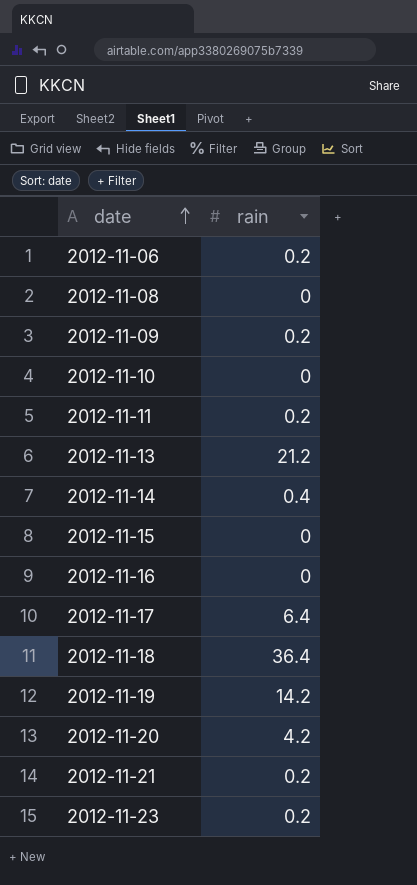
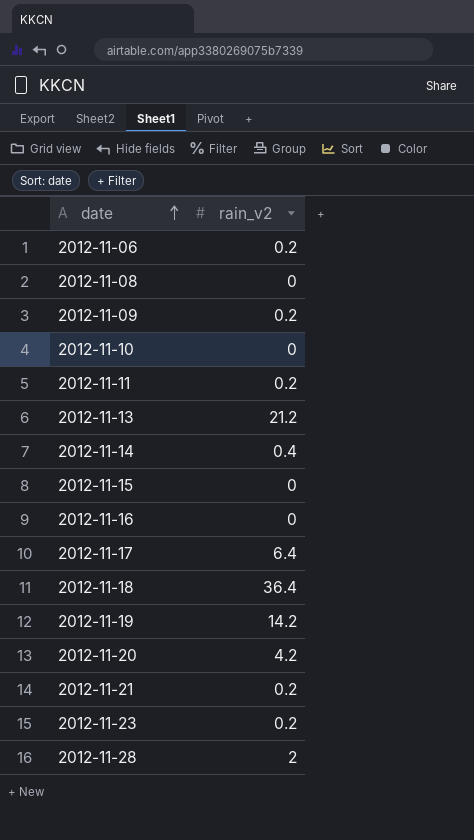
column name: rain -> rain_v2
row 2012-11-28: none -> 2

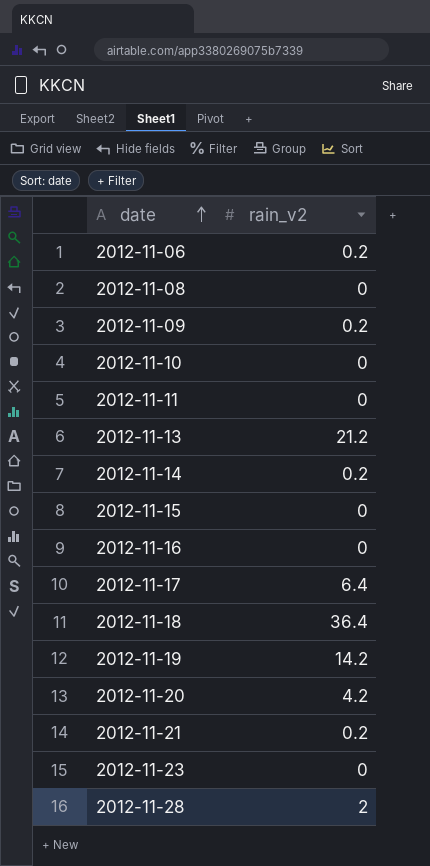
2012-11-11 | rain_v2: 0.2 -> 0
2012-11-14 | rain_v2: 0.4 -> 0.2
2012-11-23 | rain_v2: 0.2 -> 0

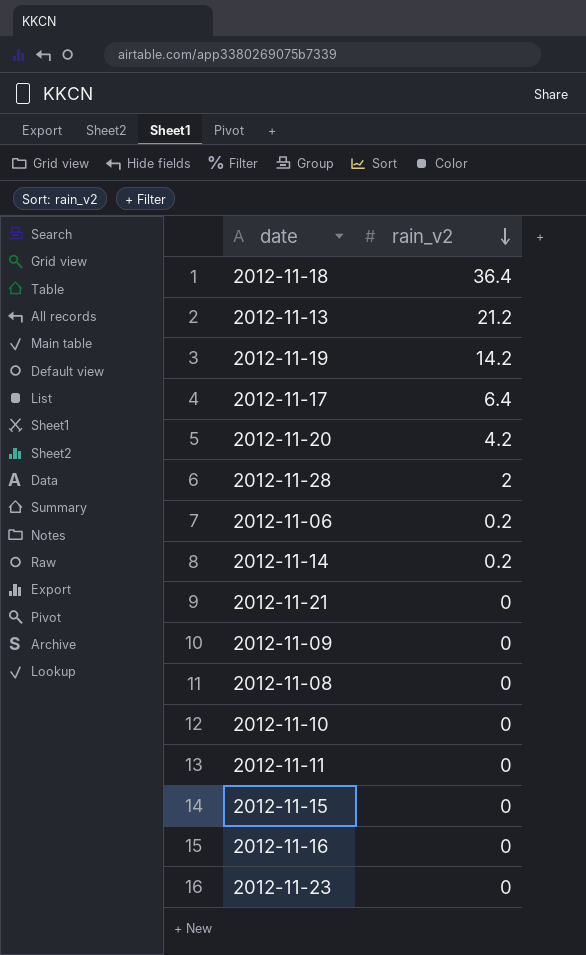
row order: date ascending -> rain_v2 descending
2012-11-21 | rain_v2: 0.2 -> 0
2012-11-09 | rain_v2: 0.2 -> 0

